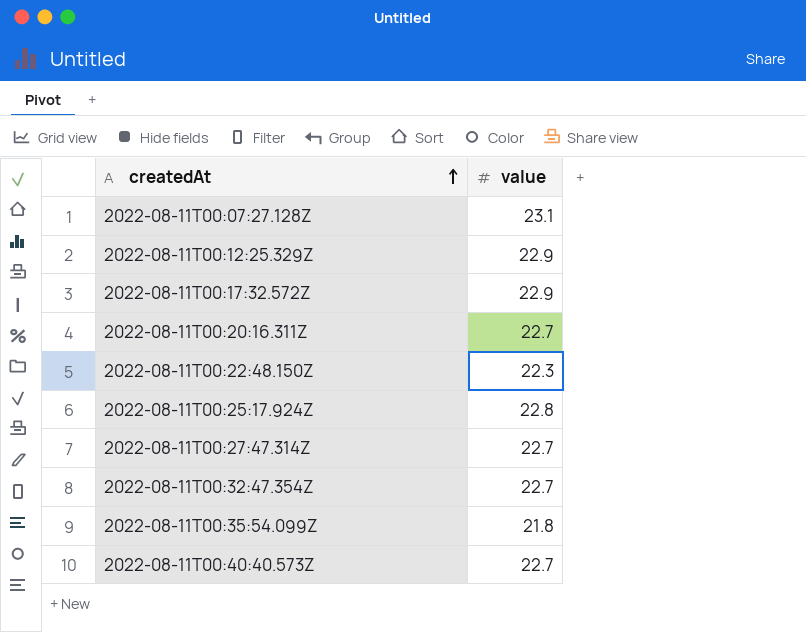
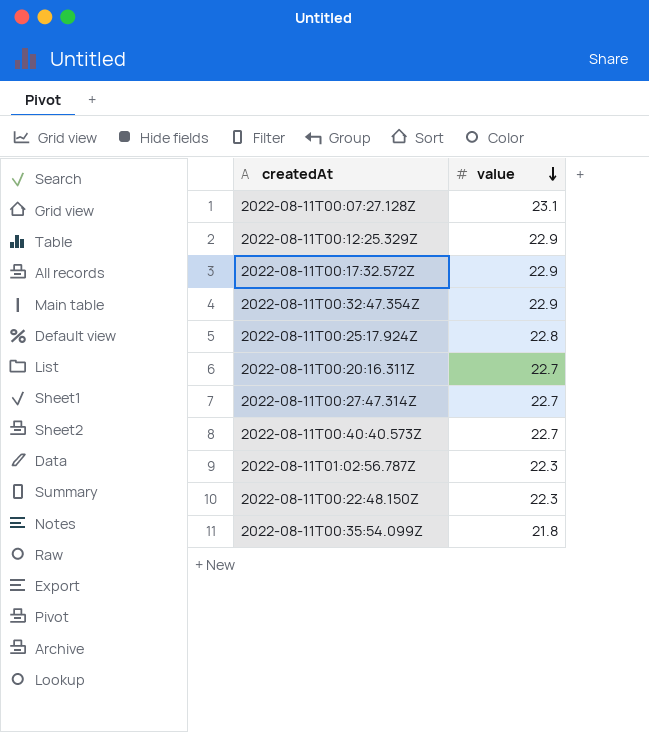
row order: createdAt ascending -> value descending
2022-08-11T00:32:47.354Z | value: 22.7 -> 22.9
row 2022-08-11T01:02:56.787Z: none -> 22.3

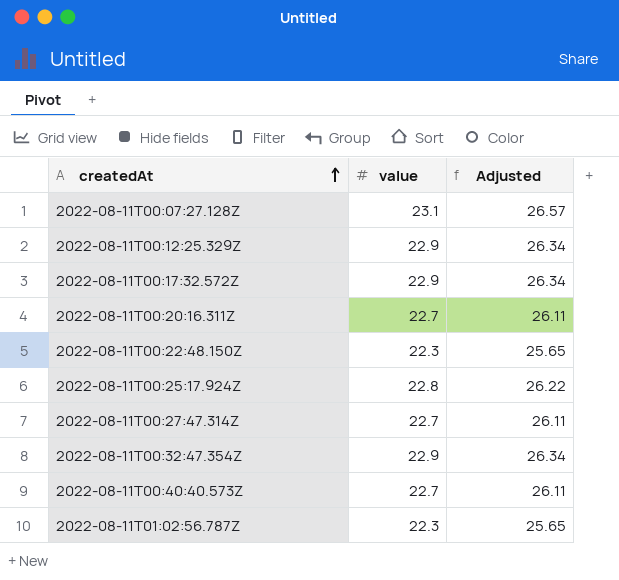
row order: value descending -> createdAt ascending
column Adjusted | formula: none -> [value] * 1.15
row 2022-08-11T00:35:54.099Z: 21.8 -> none

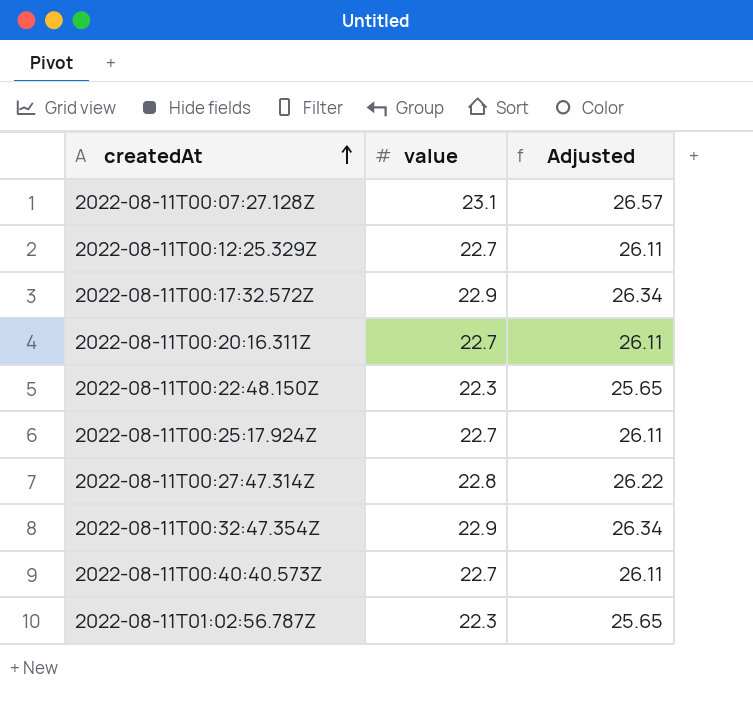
2022-08-11T00:12:25.329Z | value: 22.9 -> 22.7
2022-08-11T00:12:25.329Z | Adjusted: 26.34 -> 26.11
2022-08-11T00:25:17.924Z | value: 22.8 -> 22.7
2022-08-11T00:25:17.924Z | Adjusted: 26.22 -> 26.11
2022-08-11T00:27:47.314Z | value: 22.7 -> 22.8
2022-08-11T00:27:47.314Z | Adjusted: 26.11 -> 26.22

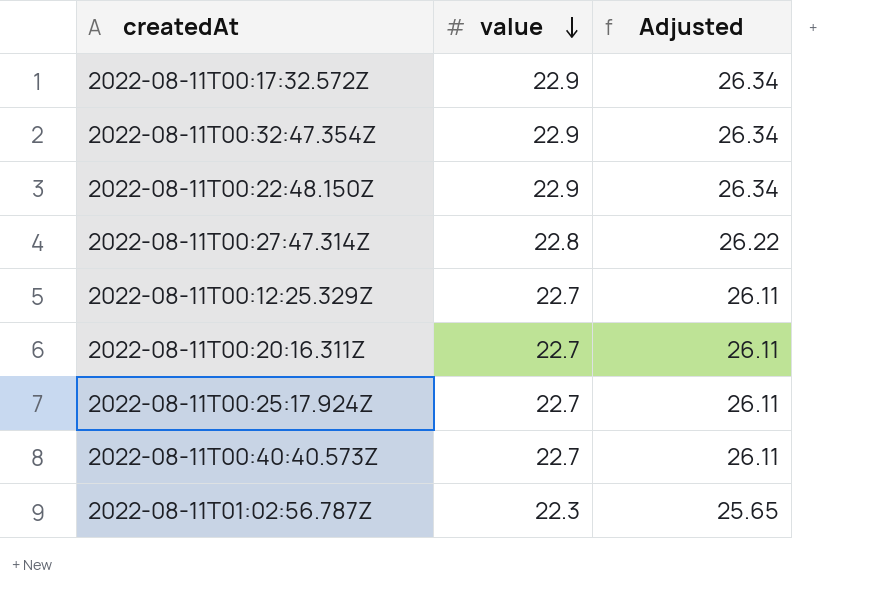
row order: createdAt ascending -> value descending
row 2022-08-11T00:07:27.128Z: 23.1 | 26.57 -> none
2022-08-11T00:22:48.150Z | value: 22.3 -> 22.9
2022-08-11T00:22:48.150Z | Adjusted: 25.65 -> 26.34

